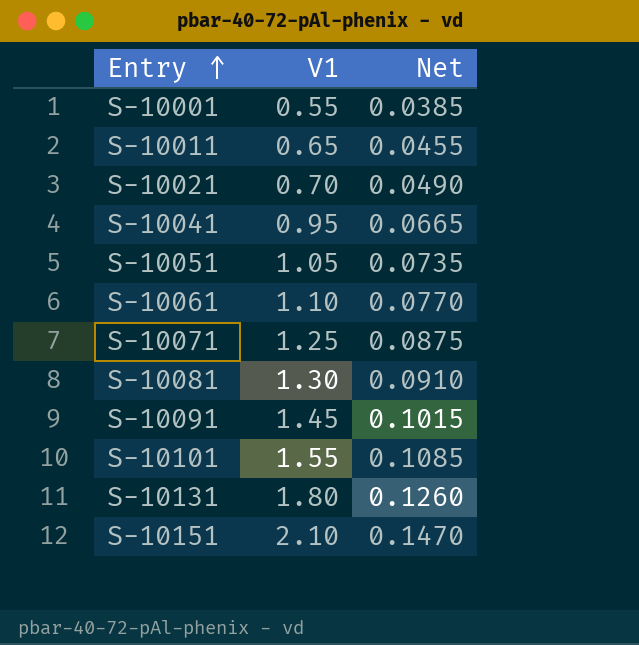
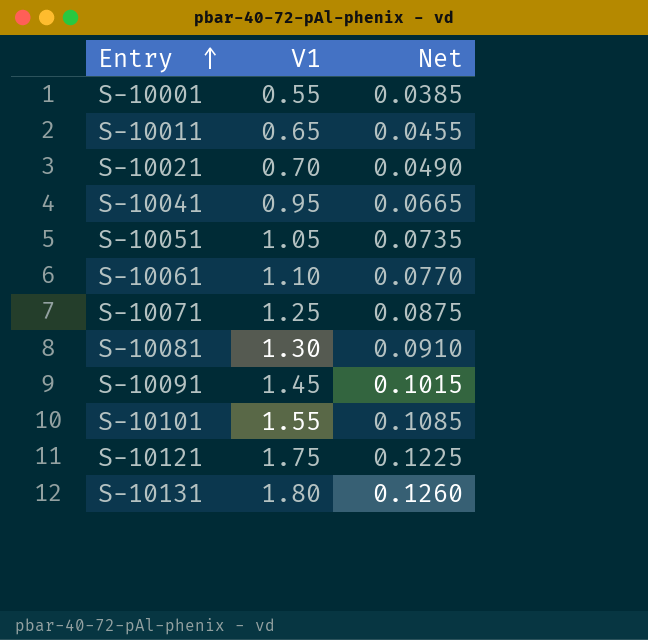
row S-10151: 2.10 | 0.1470 -> none
row S-10121: none -> 1.75 | 0.1225

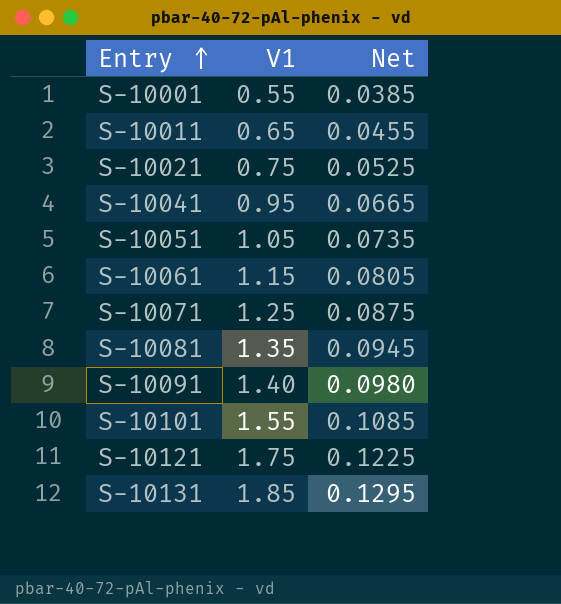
S-10021 | V1: 0.70 -> 0.75
S-10021 | Net: 0.0490 -> 0.0525
S-10061 | V1: 1.10 -> 1.15
S-10061 | Net: 0.0770 -> 0.0805
S-10081 | V1: 1.30 -> 1.35
S-10081 | Net: 0.0910 -> 0.0945
S-10091 | V1: 1.45 -> 1.40
S-10091 | Net: 0.1015 -> 0.0980
S-10131 | V1: 1.80 -> 1.85
S-10131 | Net: 0.1260 -> 0.1295

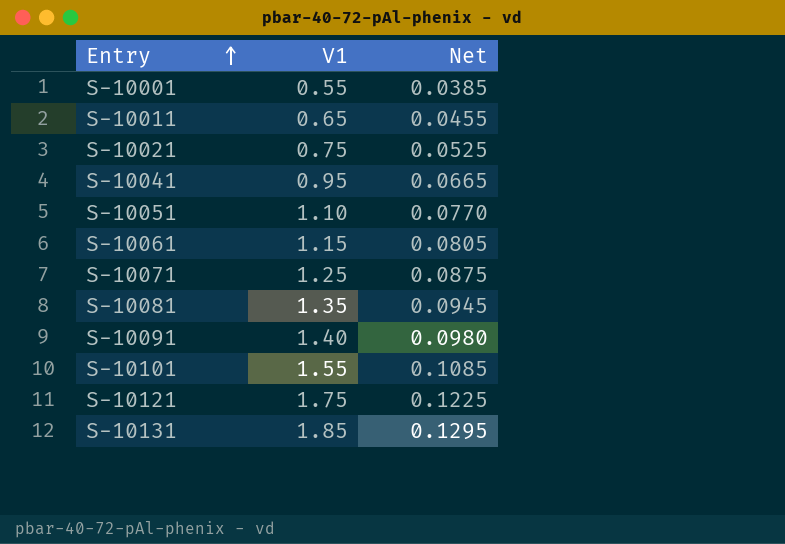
S-10051 | V1: 1.05 -> 1.10
S-10051 | Net: 0.0735 -> 0.0770

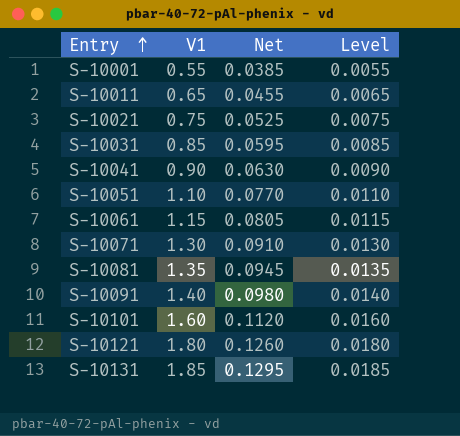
column Level | formula: none -> [V1] * 0.01
row S-10031: none -> 0.85 | 0.0595 | 0.0085
S-10041 | V1: 0.95 -> 0.90
S-10041 | Net: 0.0665 -> 0.0630
S-10071 | V1: 1.25 -> 1.30
S-10071 | Net: 0.0875 -> 0.0910
S-10101 | V1: 1.55 -> 1.60
S-10101 | Net: 0.1085 -> 0.1120
S-10121 | V1: 1.75 -> 1.80
S-10121 | Net: 0.1225 -> 0.1260

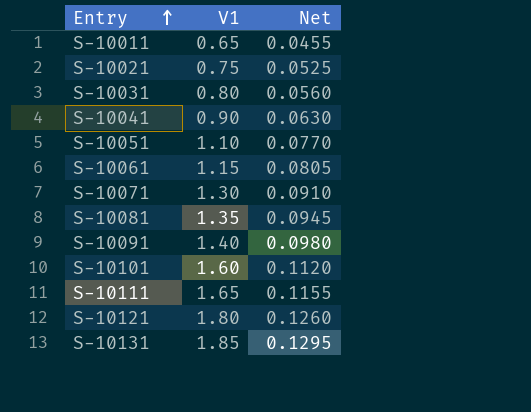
column Level | formula: [V1] * 0.01 -> none
row S-10001: 0.55 | 0.0385 | 0.0055 -> none
S-10031 | V1: 0.85 -> 0.80
S-10031 | Net: 0.0595 -> 0.0560
row S-10111: none -> 1.65 | 0.1155

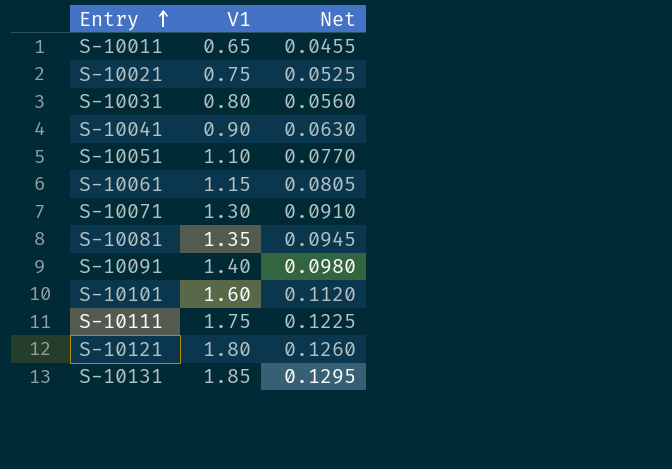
S-10111 | V1: 1.65 -> 1.75
S-10111 | Net: 0.1155 -> 0.1225

